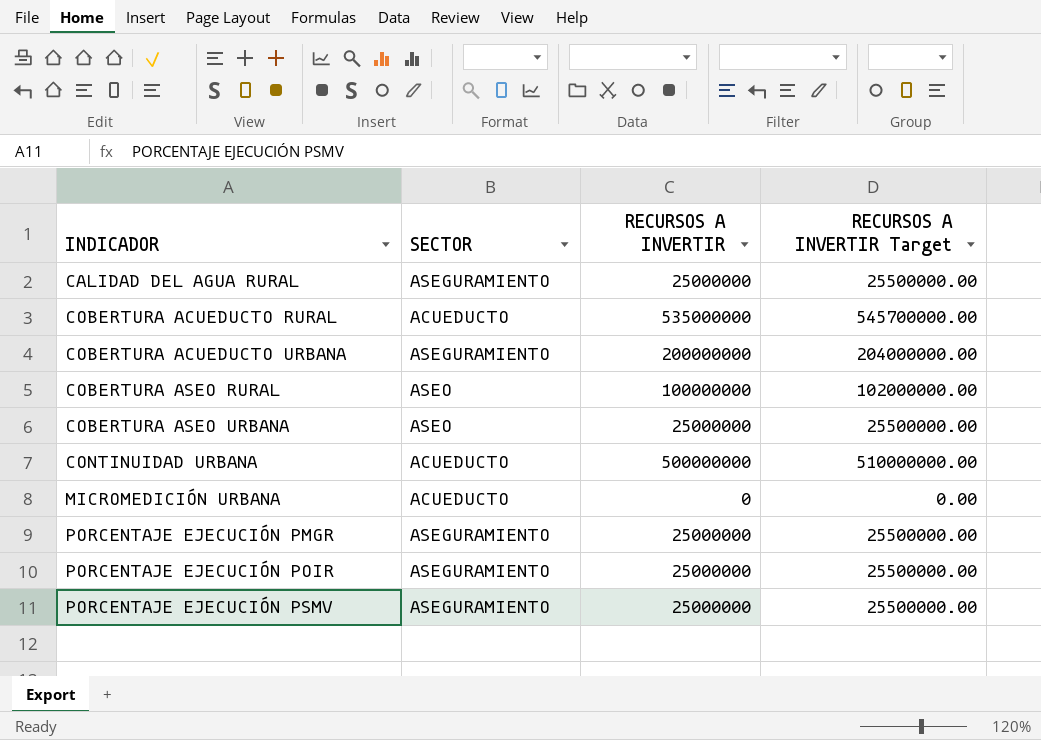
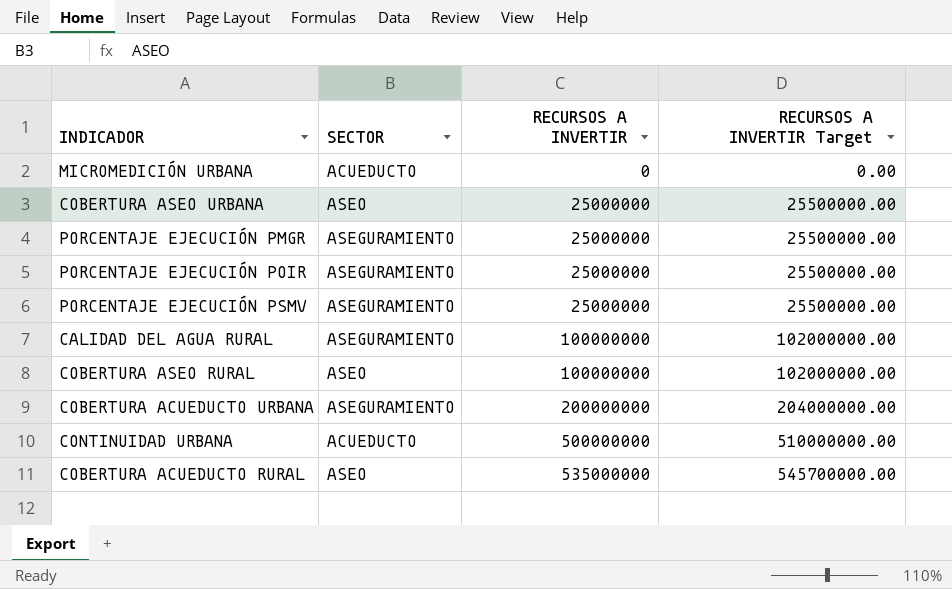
row order: INDICADOR ascending -> RECURSOS A INVERTIR ascending
CALIDAD DEL AGUA RURAL | RECURSOS A INVERTIR: 25000000 -> 100000000
CALIDAD DEL AGUA RURAL | RECURSOS A INVERTIR Target: 25500000.00 -> 102000000.00
COBERTURA ACUEDUCTO RURAL | SECTOR: ACUEDUCTO -> ASEO

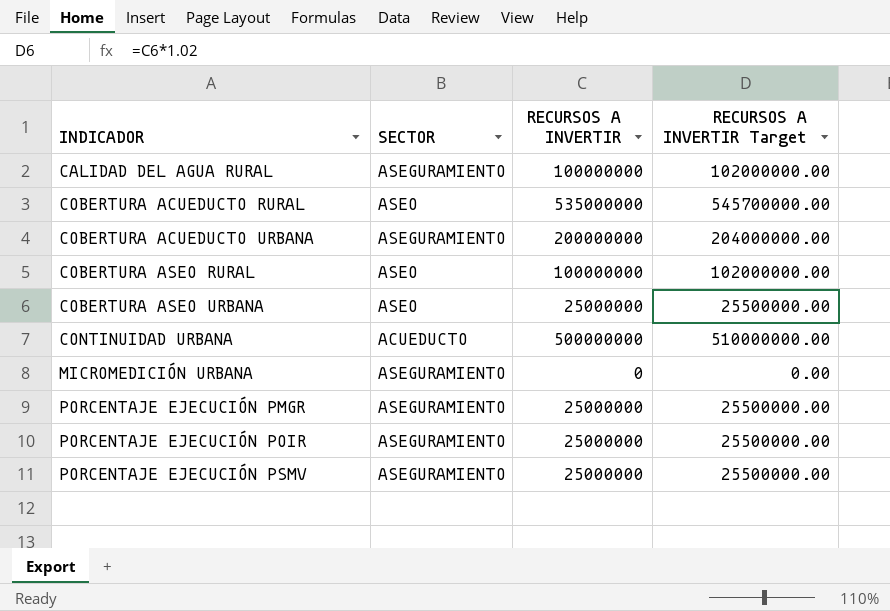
row order: RECURSOS A INVERTIR ascending -> INDICADOR ascending
MICROMEDICIÓN URBANA | SECTOR: ACUEDUCTO -> ASEGURAMIENTO

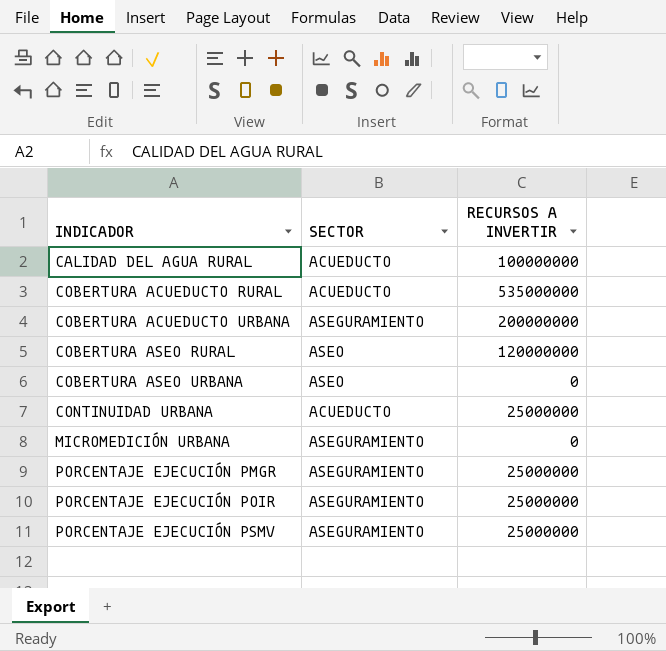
column RECURSOS A INVERTIR Target | formula: [RECURSOS A INVERTIR] * 1.02 -> none
CALIDAD DEL AGUA RURAL | SECTOR: ASEGURAMIENTO -> ACUEDUCTO
COBERTURA ACUEDUCTO RURAL | SECTOR: ASEO -> ACUEDUCTO
COBERTURA ASEO RURAL | RECURSOS A INVERTIR: 100000000 -> 120000000
COBERTURA ASEO URBANA | RECURSOS A INVERTIR: 25000000 -> 0
CONTINUIDAD URBANA | RECURSOS A INVERTIR: 500000000 -> 25000000

